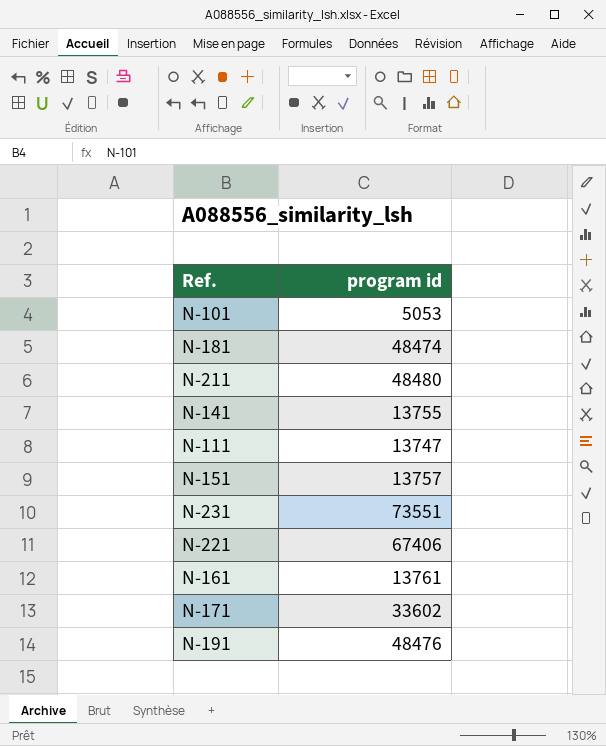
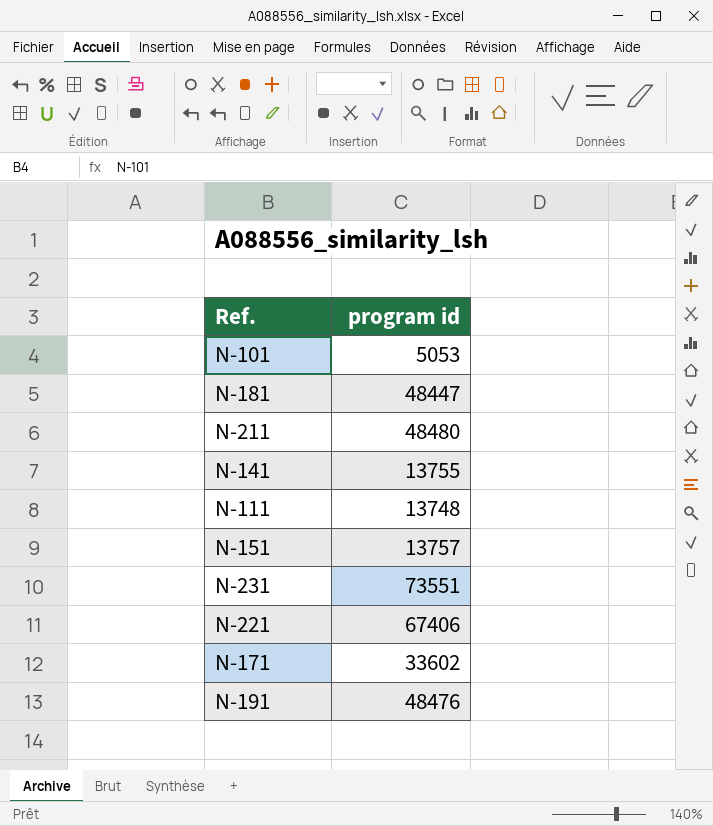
row N-161: 13761 -> none
N-181 | program id: 48474 -> 48447
N-111 | program id: 13747 -> 13748

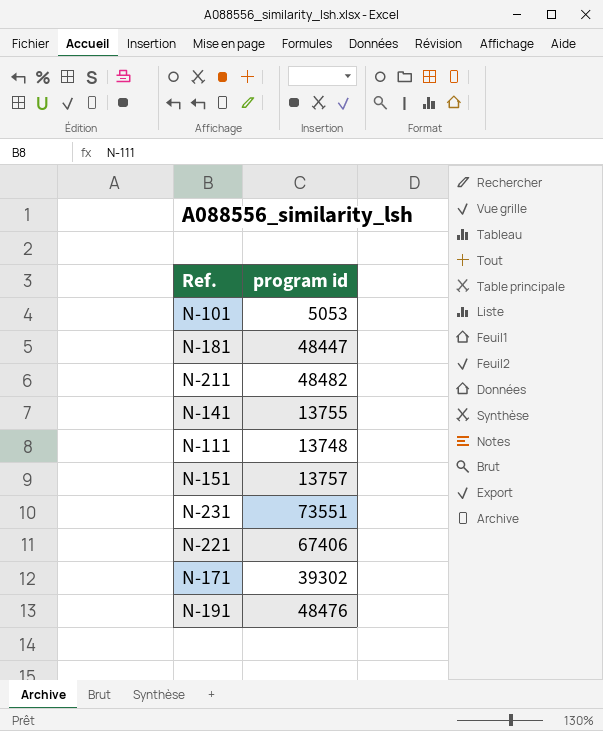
N-211 | program id: 48480 -> 48482
N-171 | program id: 33602 -> 39302

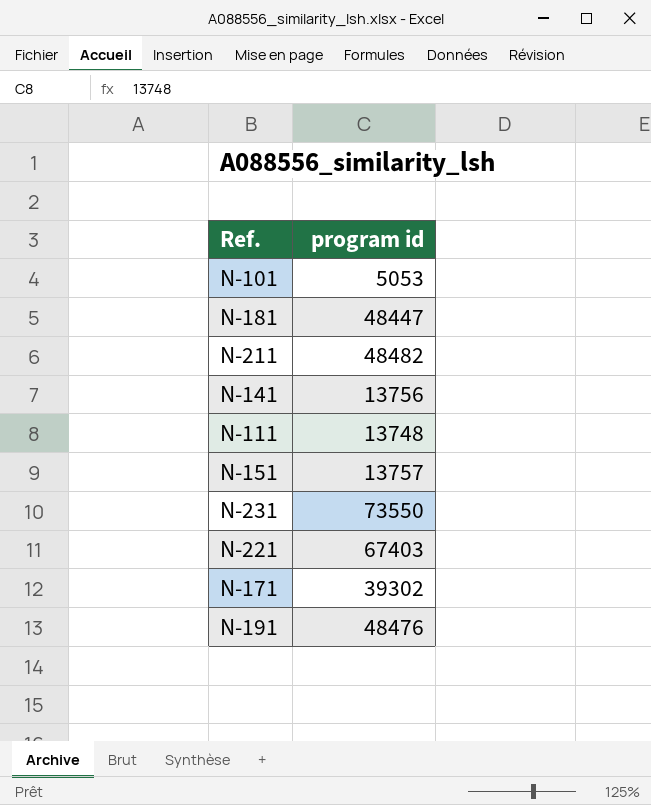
N-141 | program id: 13755 -> 13756
N-231 | program id: 73551 -> 73550
N-221 | program id: 67406 -> 67403

